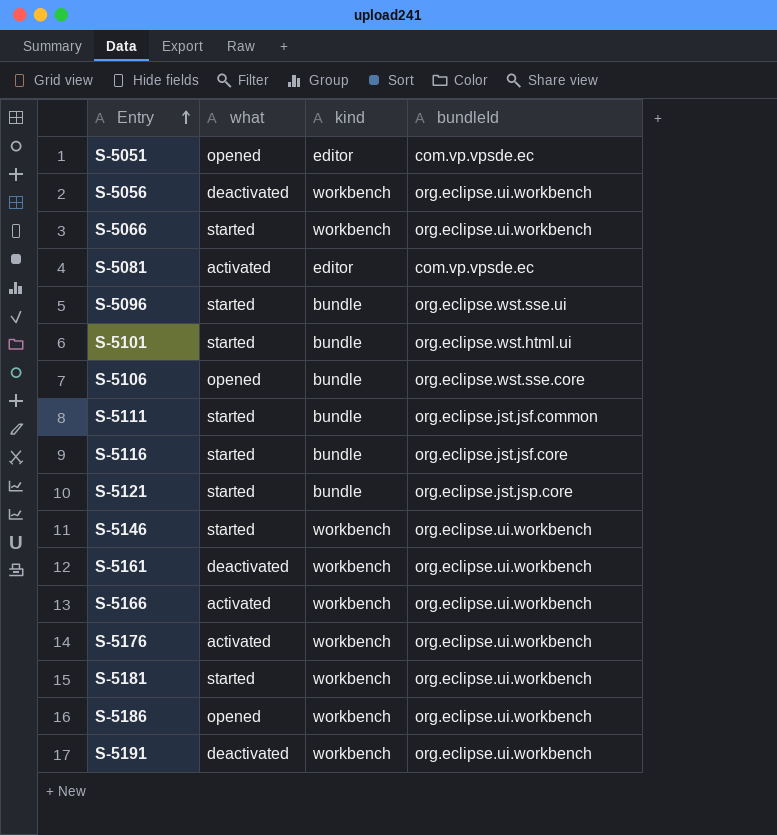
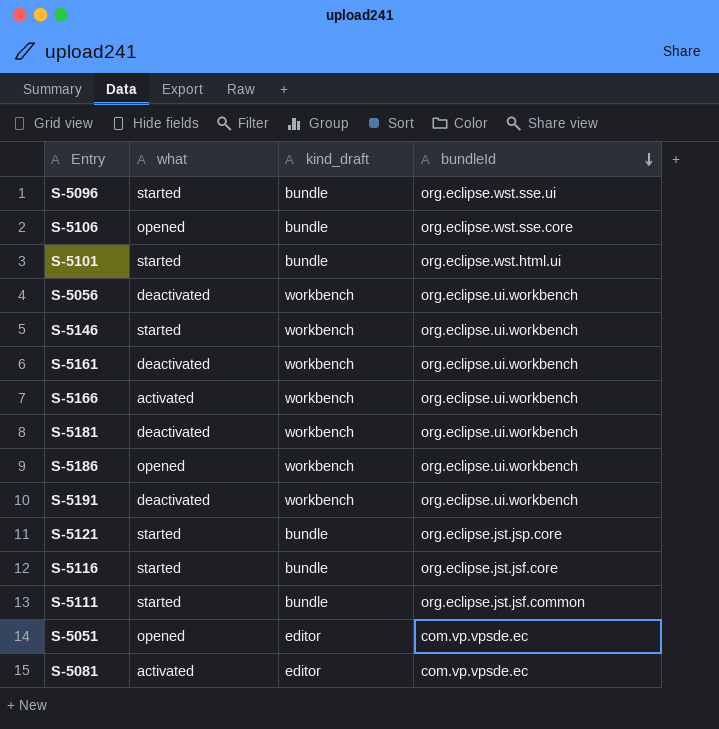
row order: Entry ascending -> bundleId descending
column name: kind -> kind_draft
row S-5066: started | workbench | org.eclipse.ui.workbench -> none
row S-5176: activated | workbench | org.eclipse.ui.workbench -> none
S-5181 | what: started -> deactivated

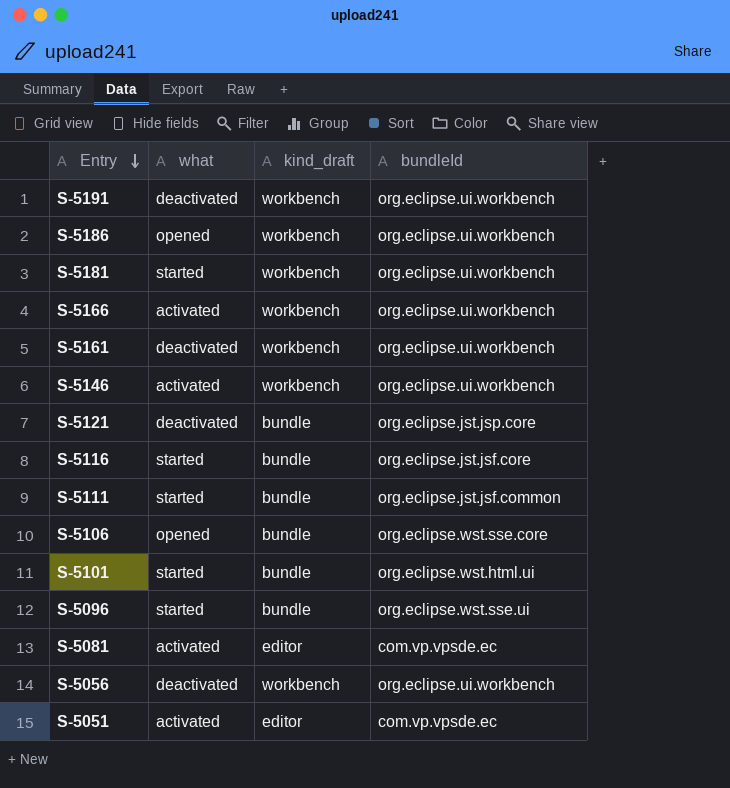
row order: bundleId descending -> Entry descending
S-5181 | what: deactivated -> started
S-5146 | what: started -> activated
S-5121 | what: started -> deactivated
S-5051 | what: opened -> activated

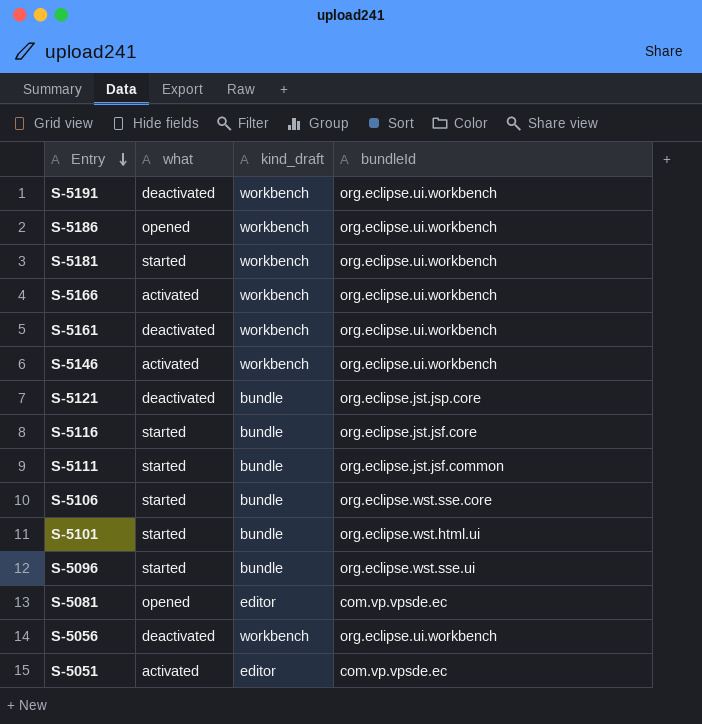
S-5106 | what: opened -> started
S-5081 | what: activated -> opened

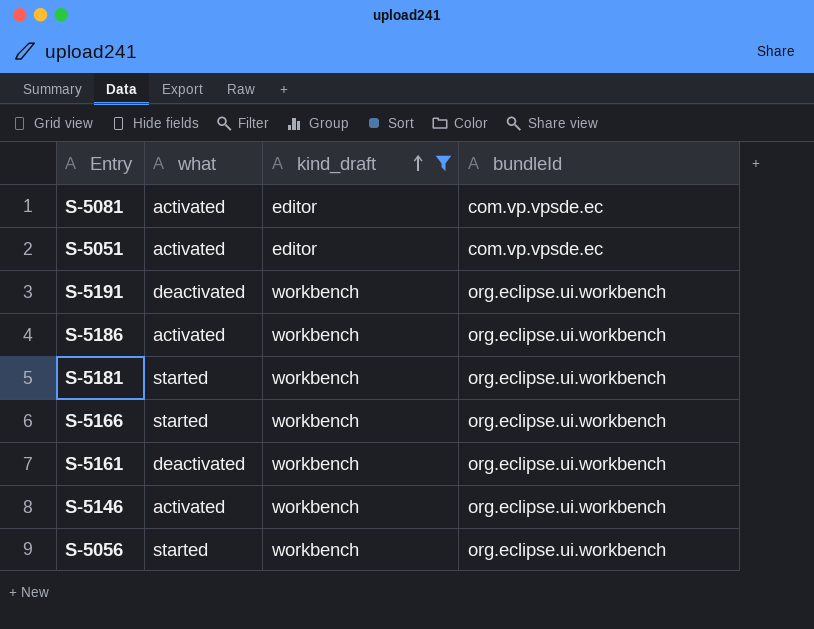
filter: none -> kind_draft != bundle
row order: Entry descending -> kind_draft ascending
S-5081 | what: opened -> activated
S-5186 | what: opened -> activated
S-5166 | what: activated -> started
S-5056 | what: deactivated -> started

